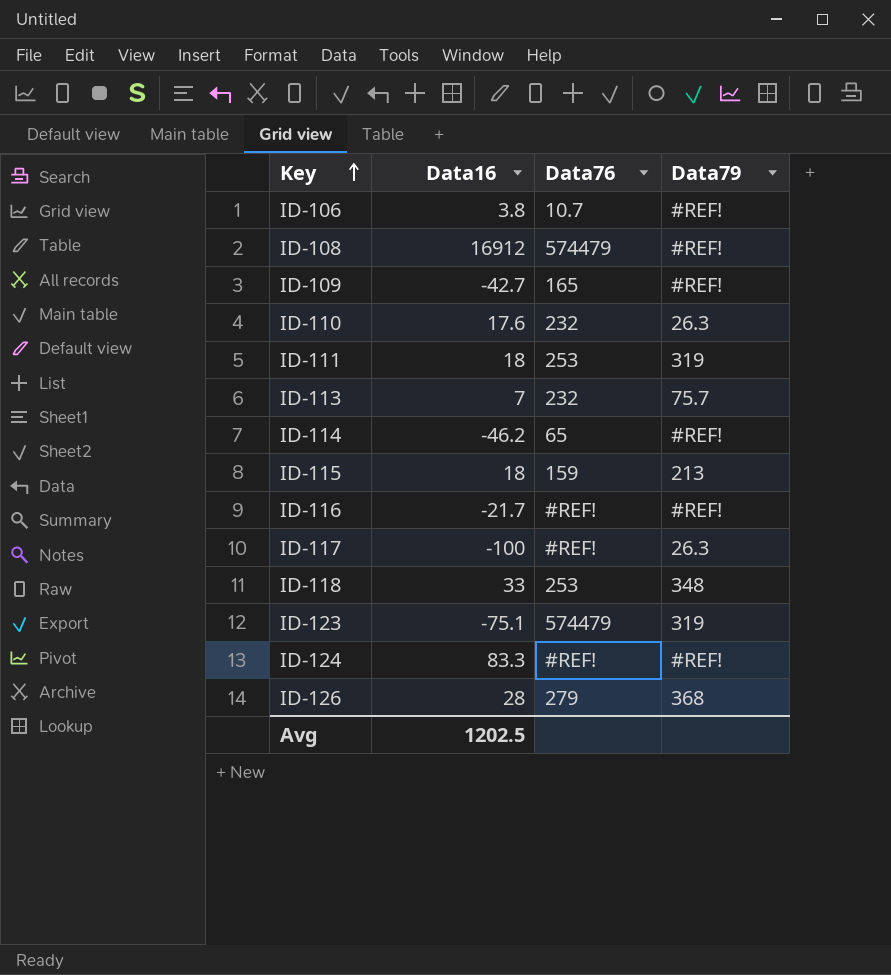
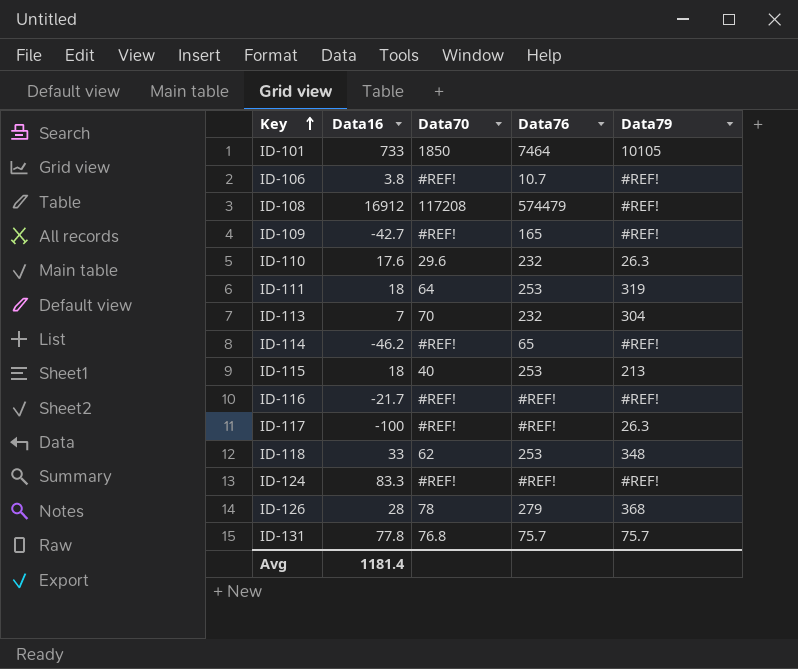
column Data70 | position: none -> 3
row ID-123: -75.1 | 574479 | 319 -> none
row ID-101: none -> 733 | 1850 | 7464 | 10105
ID-113 | Data79: 75.7 -> 304
ID-115 | Data76: 159 -> 253
row ID-131: none -> 77.8 | 76.8 | 75.7 | 75.7
Avg | Data16: 1202.5 -> 1181.4

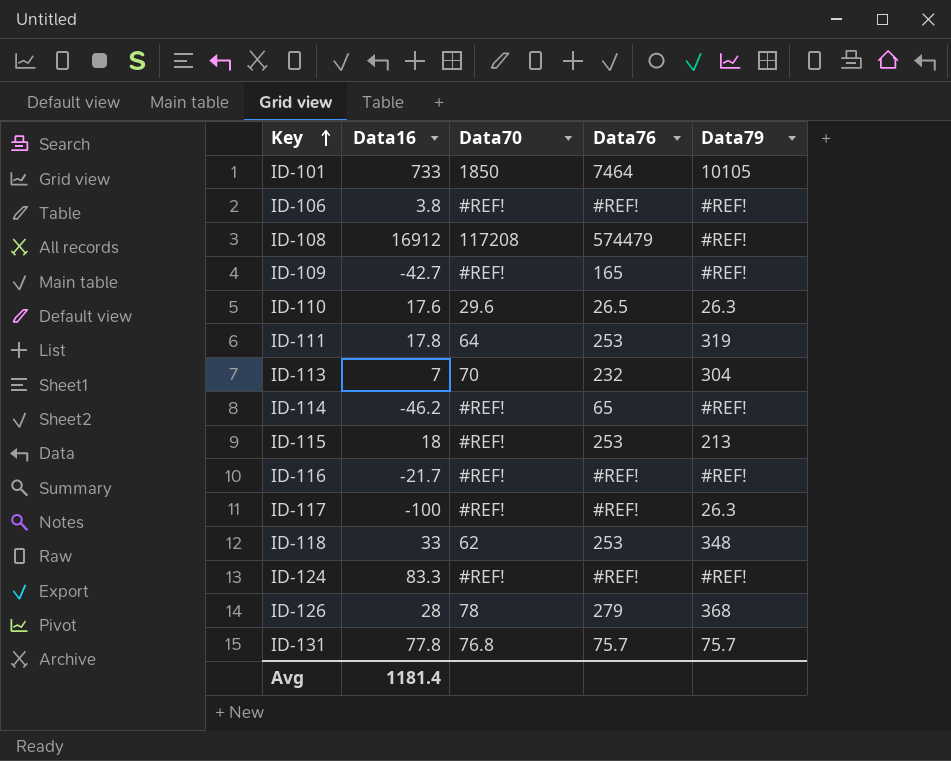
ID-106 | Data76: 10.7 -> #REF!
ID-110 | Data76: 232 -> 26.5
ID-111 | Data16: 18 -> 17.8
ID-115 | Data70: 40 -> #REF!

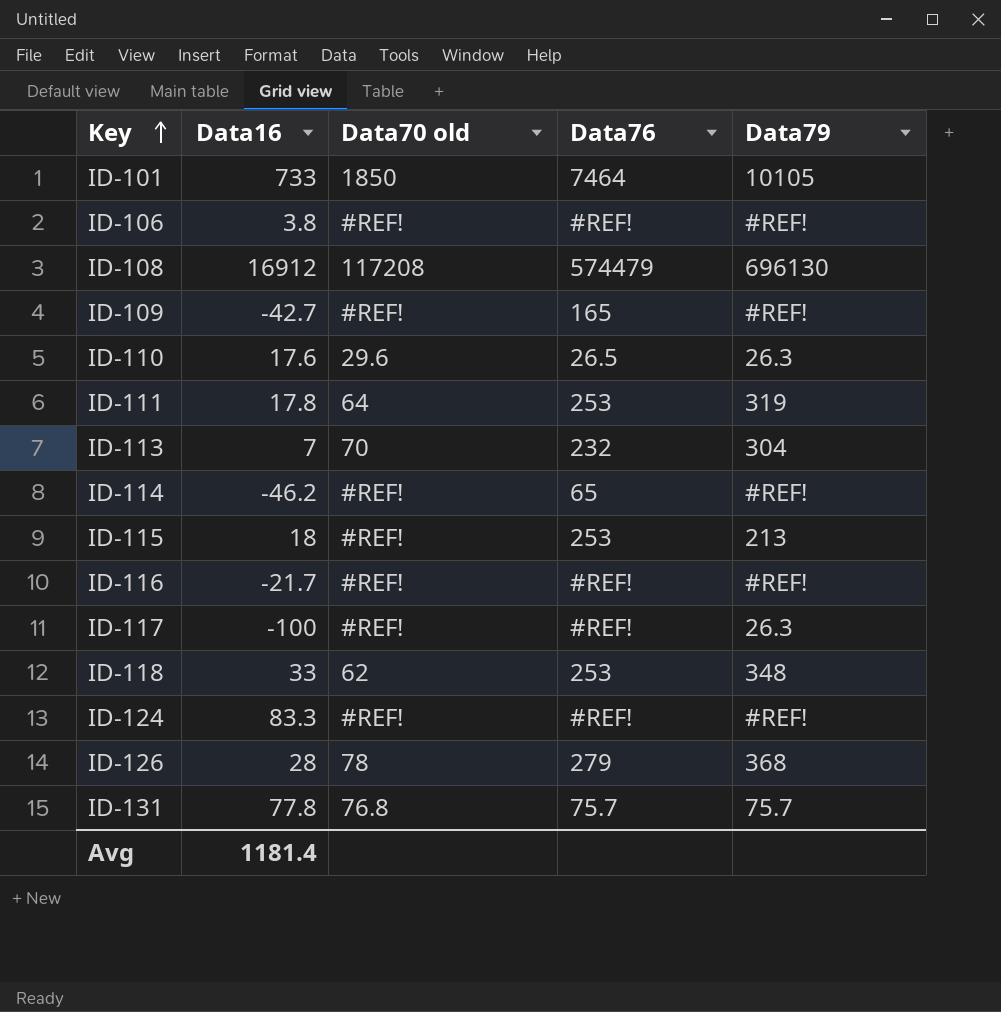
column name: Data70 -> Data70 old
ID-108 | Data79: #REF! -> 696130

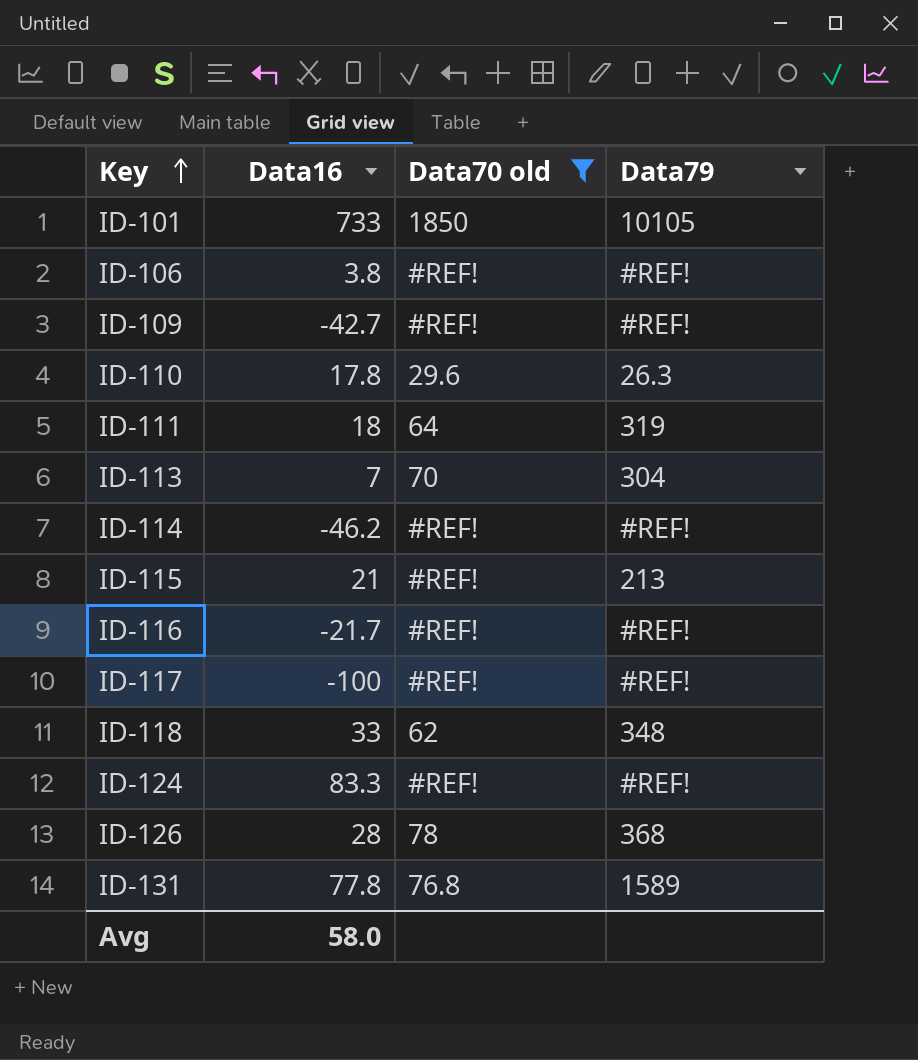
filter: none -> Data70 old != 117208
column Data76 | position: 4 -> none
ID-110 | Data16: 17.6 -> 17.8
ID-111 | Data16: 17.8 -> 18
ID-115 | Data16: 18 -> 21
ID-117 | Data79: 26.3 -> #REF!
ID-131 | Data79: 75.7 -> 1589
Avg | Data16: 1181.4 -> 58.0

